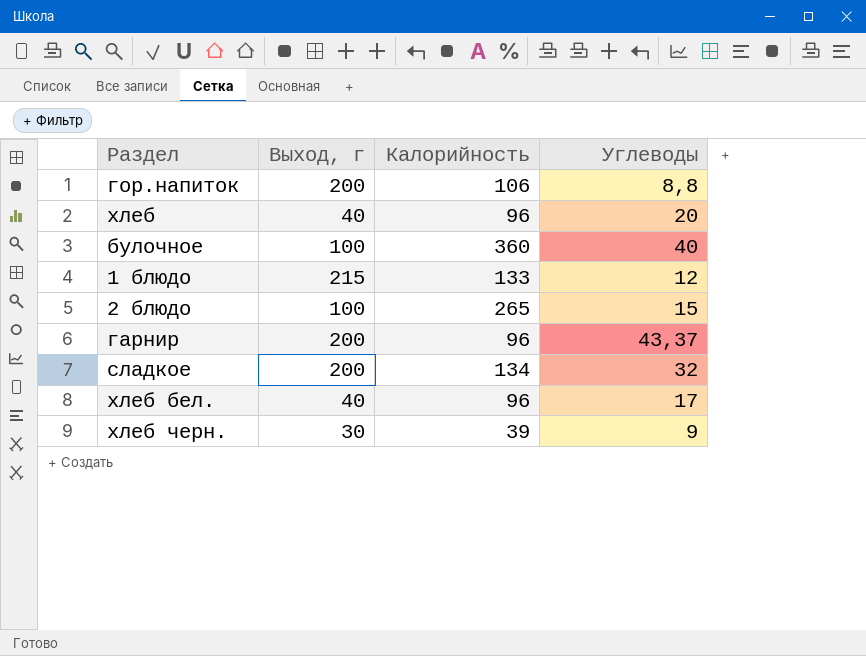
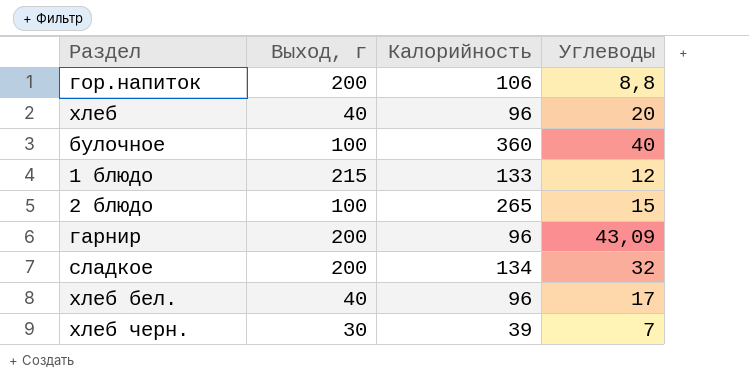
гарнир | Углеводы: 43,37 -> 43,09
хлеб черн. | Углеводы: 9 -> 7

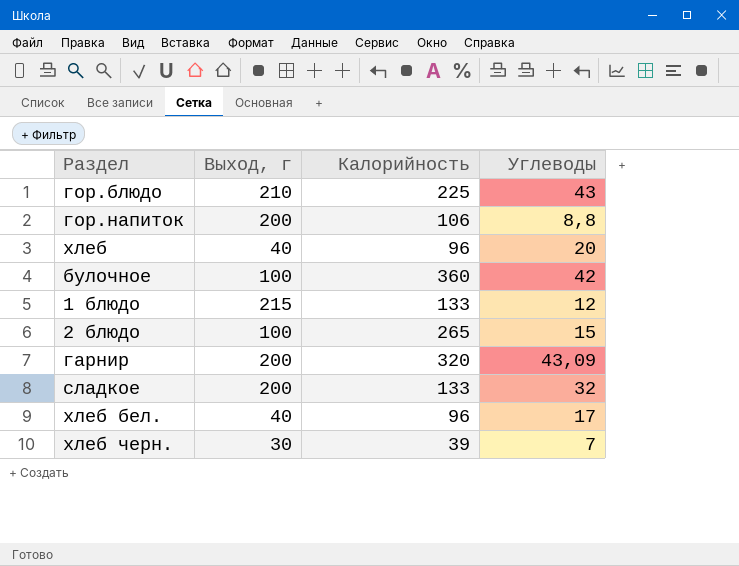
row гор.блюдо: none -> 210 | 225 | 43
булочное | Углеводы: 40 -> 42
гарнир | Калорийность: 96 -> 320
сладкое | Калорийность: 134 -> 133

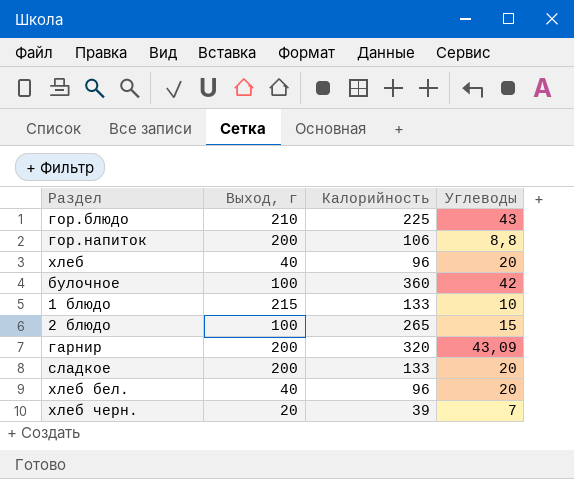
1 блюдо | Углеводы: 12 -> 10
сладкое | Углеводы: 32 -> 20
хлеб бел. | Углеводы: 17 -> 20
хлеб черн. | Выход, г: 30 -> 20

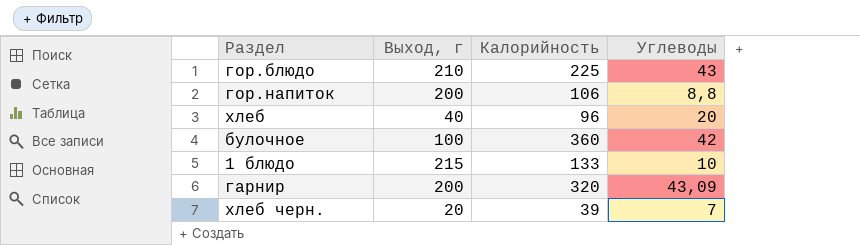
row 2 блюдо: 100 | 265 | 15 -> none
row сладкое: 200 | 133 | 20 -> none
row хлеб бел.: 40 | 96 | 20 -> none

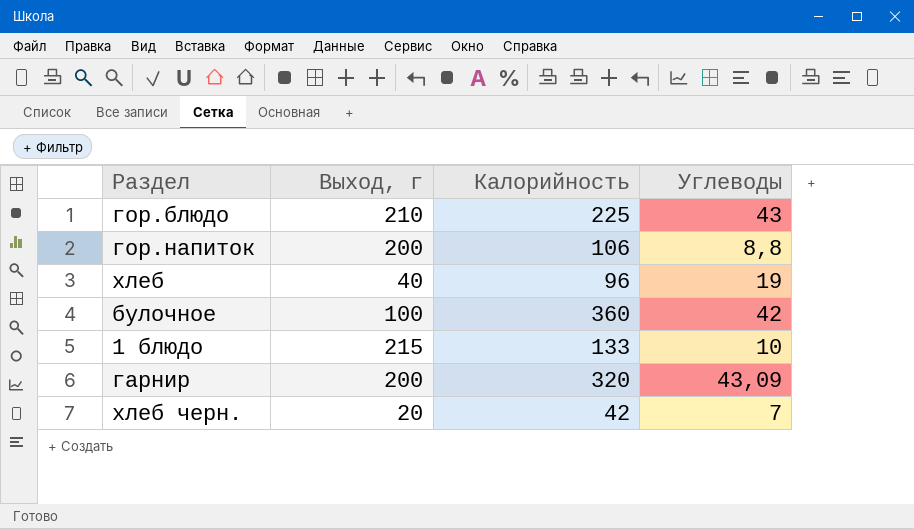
хлеб | Углеводы: 20 -> 19
хлеб черн. | Калорийность: 39 -> 42

